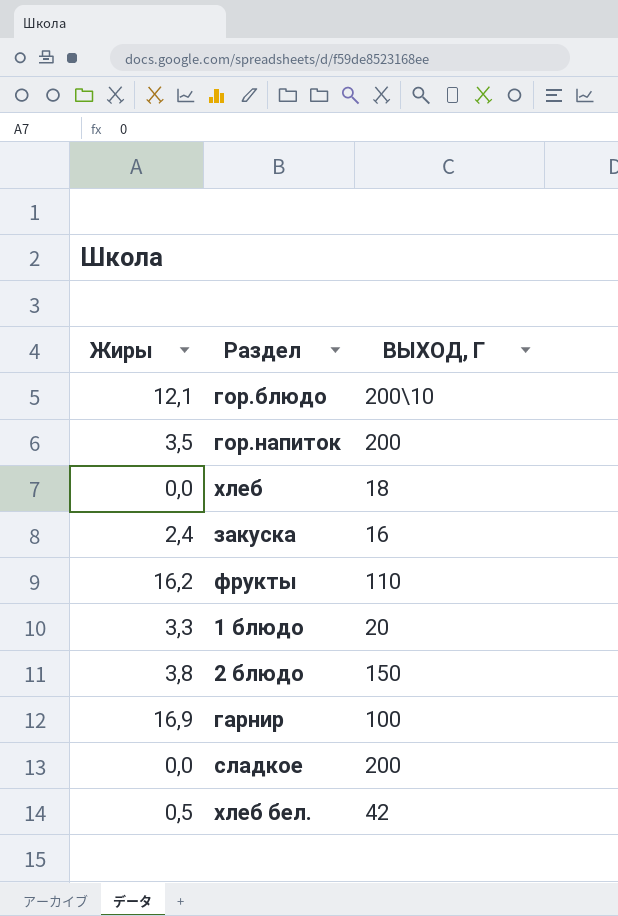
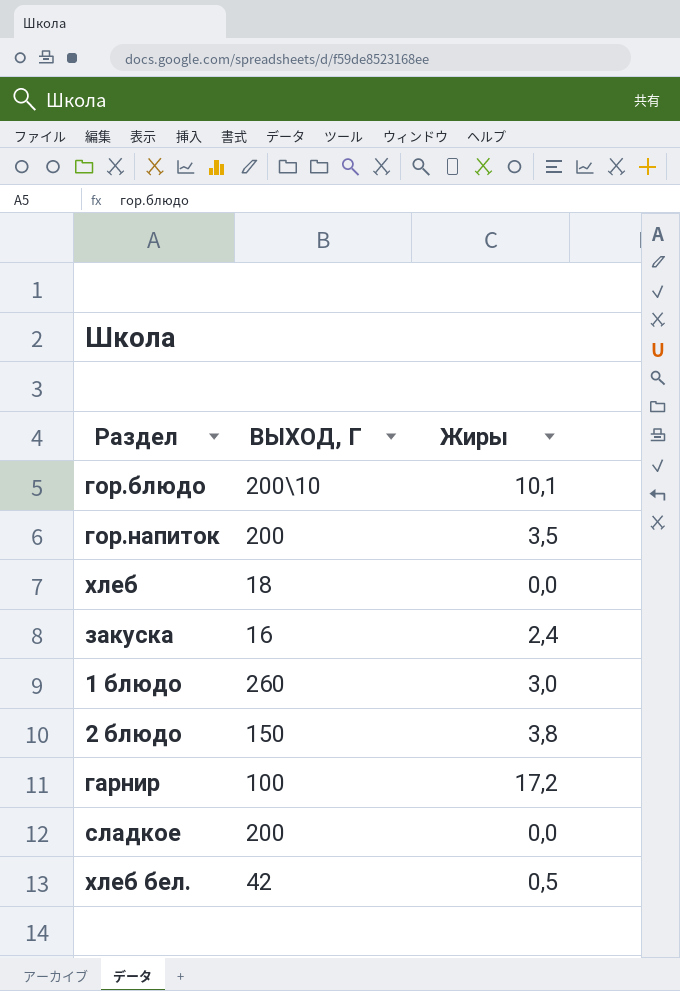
column Жиры | position: 1 -> 3
row фрукты: 16,2 | 110 -> none
гор.блюдо | Жиры: 12,1 -> 10,1
1 блюдо | ВЫХОД, Г: 20 -> 260
1 блюдо | Жиры: 3,3 -> 3,0
гарнир | Жиры: 16,9 -> 17,2

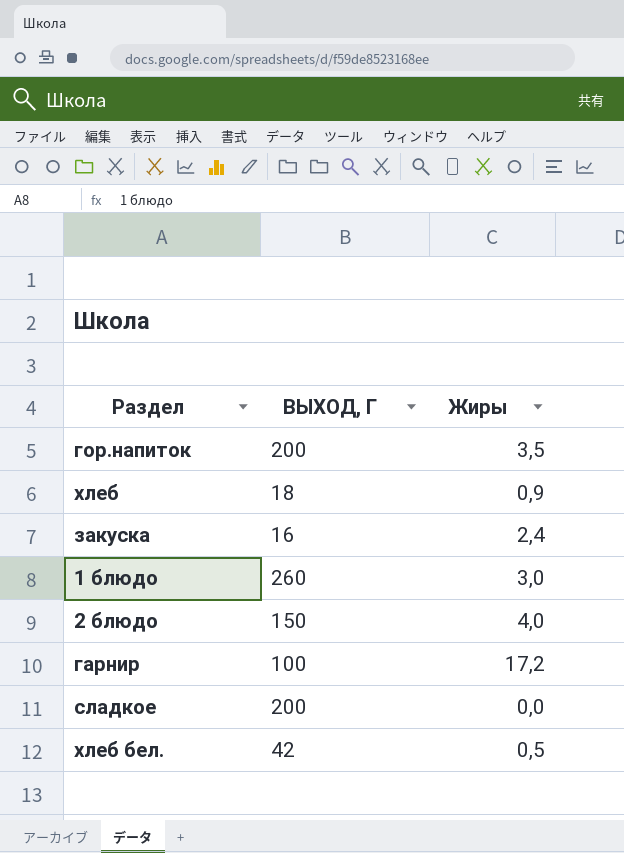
row гор.блюдо: 200\10 | 10,1 -> none
хлеб | Жиры: 0,0 -> 0,9
2 блюдо | Жиры: 3,8 -> 4,0

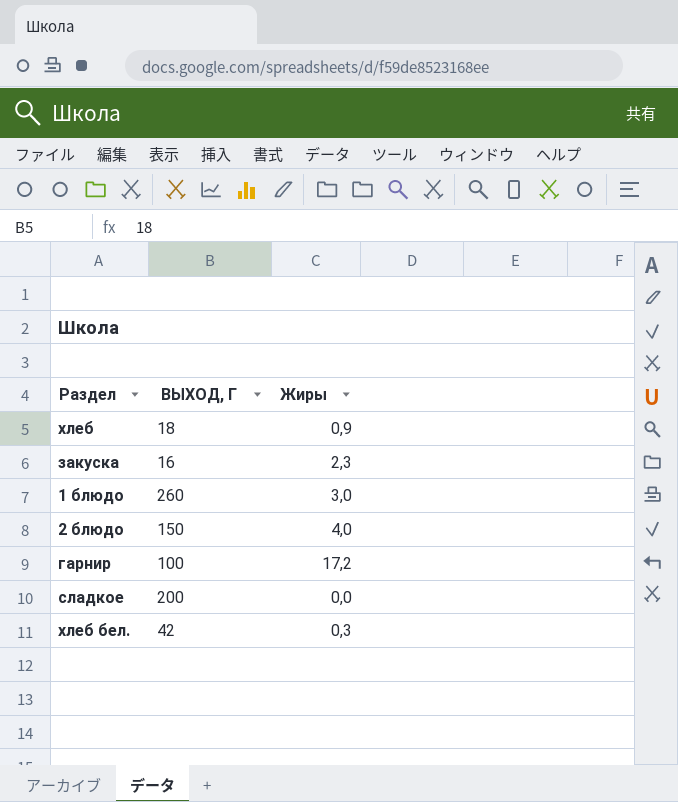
row гор.напиток: 200 | 3,5 -> none
закуска | Жиры: 2,4 -> 2,3
хлеб бел. | Жиры: 0,5 -> 0,3

